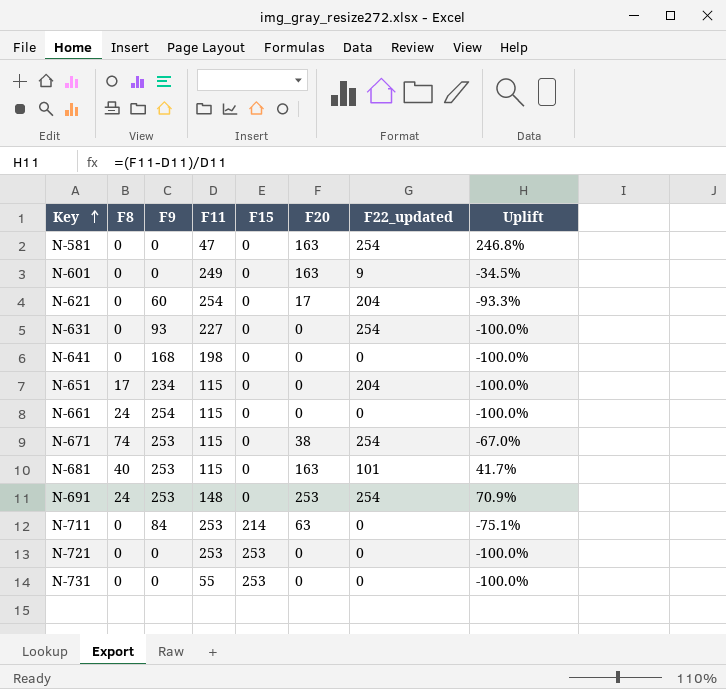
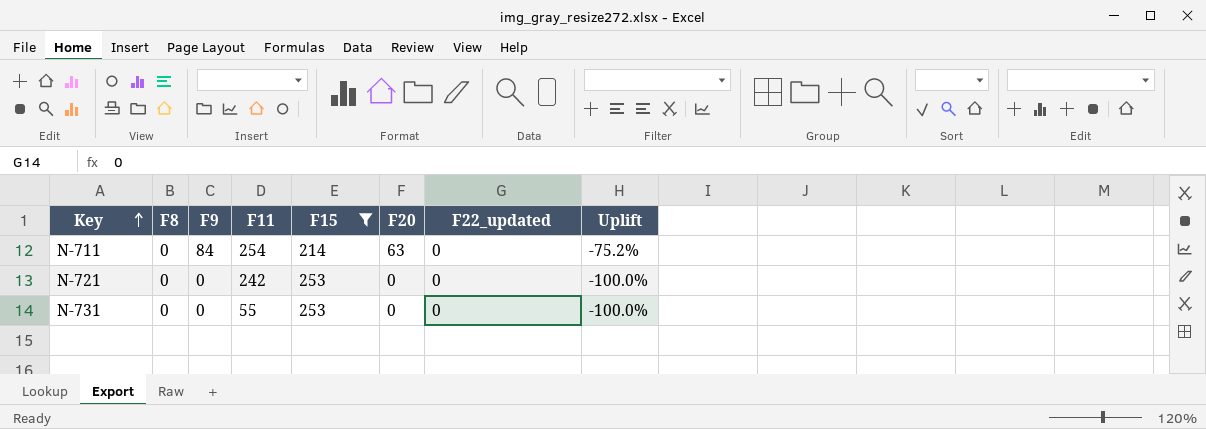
filter: none -> F15 != 0
N-711 | F11: 253 -> 254
N-711 | Uplift: -75.1% -> -75.2%
N-721 | F11: 253 -> 242

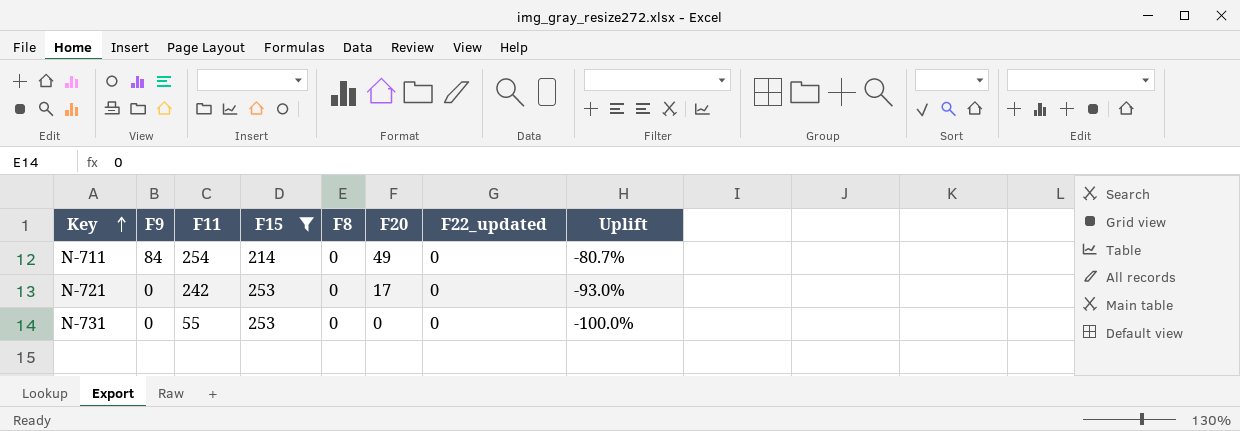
column F8 | position: 2 -> 5
N-711 | F20: 63 -> 49
N-711 | Uplift: -75.2% -> -80.7%
N-721 | F20: 0 -> 17
N-721 | Uplift: -100.0% -> -93.0%

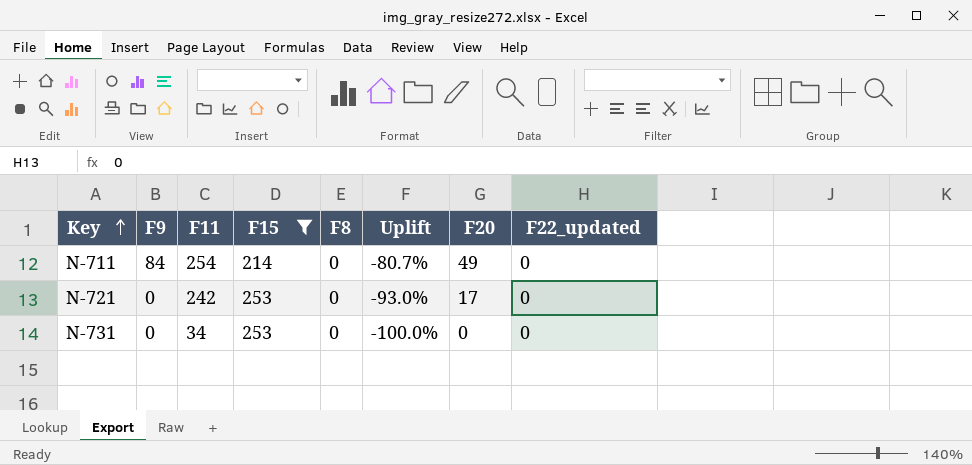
column Uplift | position: 8 -> 6
N-731 | F11: 55 -> 34

